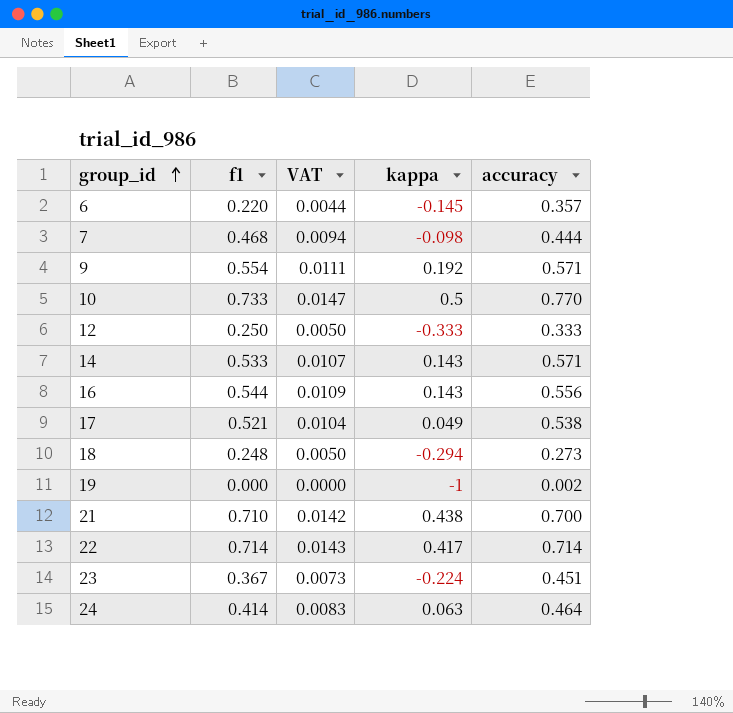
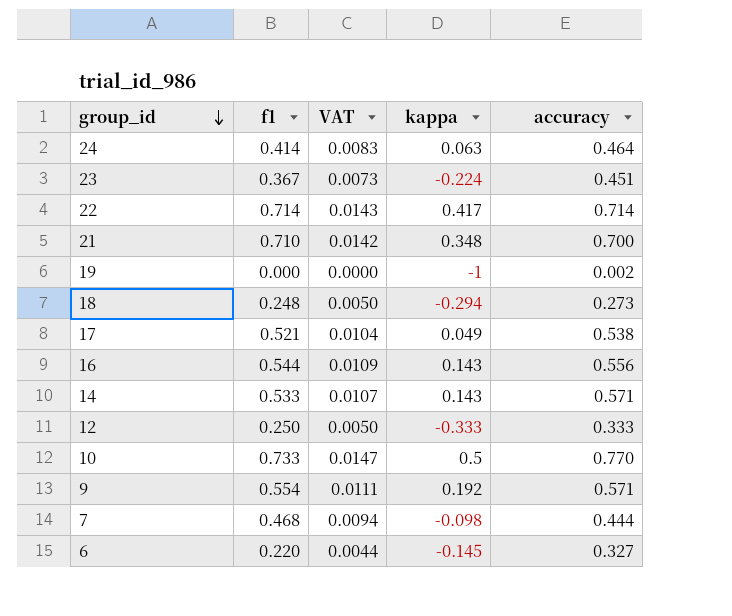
row order: group_id ascending -> group_id descending
21 | kappa: 0.438 -> 0.348
6 | accuracy: 0.357 -> 0.327

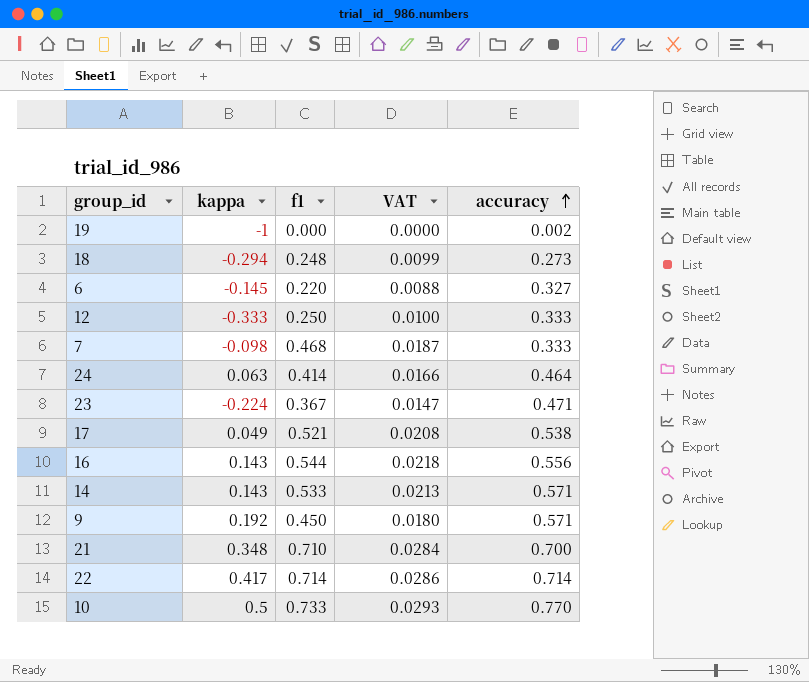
row order: group_id descending -> accuracy ascending
column kappa | position: 4 -> 2
column VAT | formula: [f1] * 0.02 -> [f1] * 0.04
7 | accuracy: 0.444 -> 0.333
23 | accuracy: 0.451 -> 0.471
9 | f1: 0.554 -> 0.450

